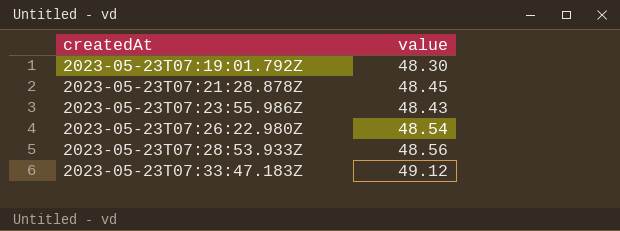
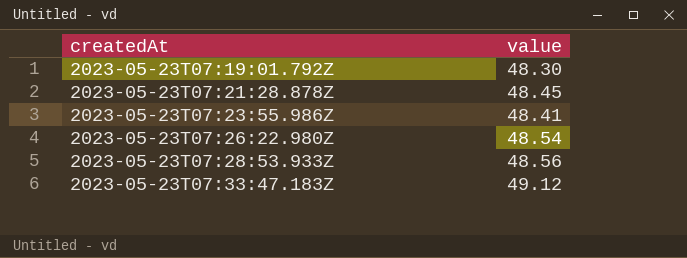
2023-05-23T07:23:55.986Z | value: 48.43 -> 48.41

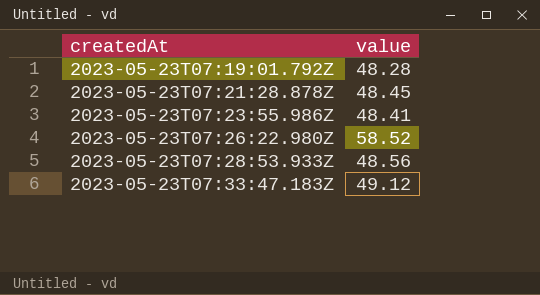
2023-05-23T07:19:01.792Z | value: 48.30 -> 48.28
2023-05-23T07:26:22.980Z | value: 48.54 -> 58.52

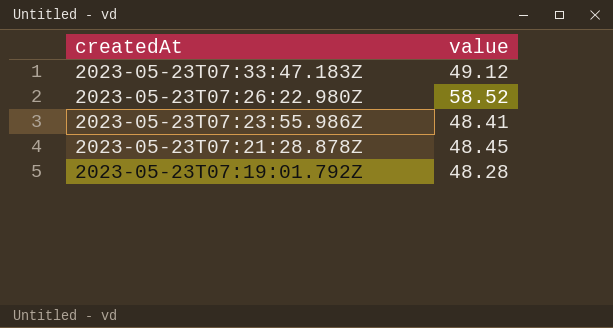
row order: createdAt ascending -> createdAt descending
row 2023-05-23T07:28:53.933Z: 48.56 -> none

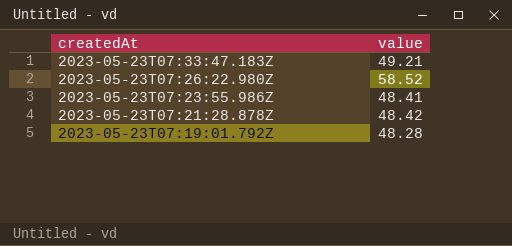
2023-05-23T07:33:47.183Z | value: 49.12 -> 49.21
2023-05-23T07:21:28.878Z | value: 48.45 -> 48.42

